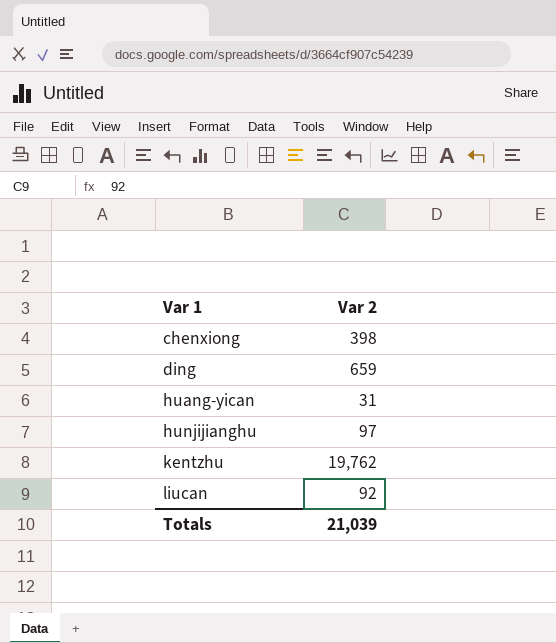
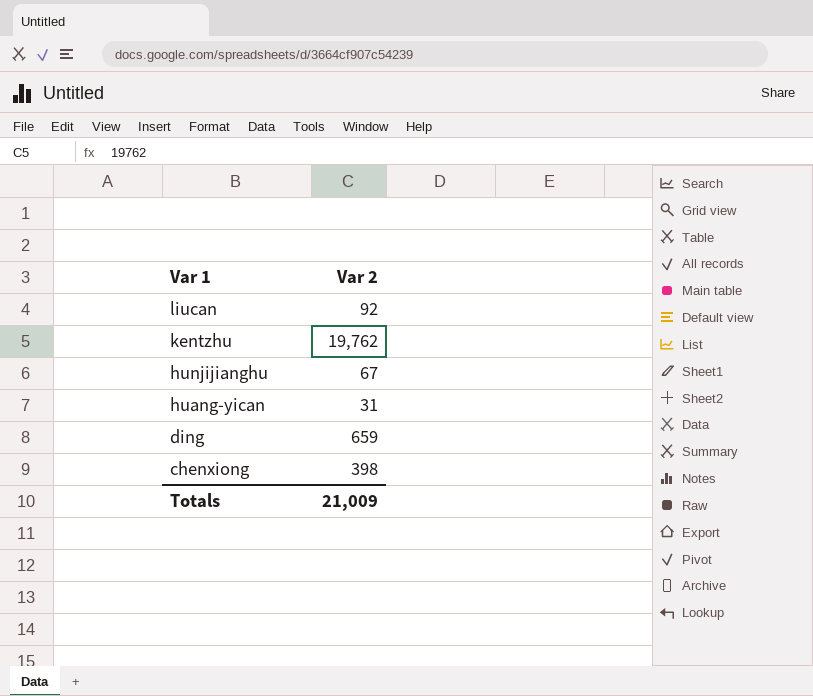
row order: Var 1 ascending -> Var 1 descending
hunjijianghu | Var 2: 97 -> 67
Totals | Var 2: 21,039 -> 21,009

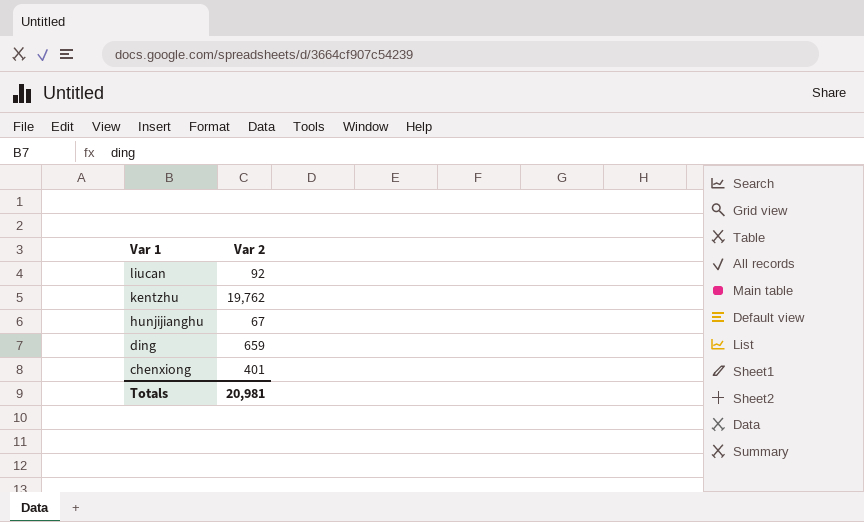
row huang-yican: 31 -> none
chenxiong | Var 2: 398 -> 401
Totals | Var 2: 21,009 -> 20,981

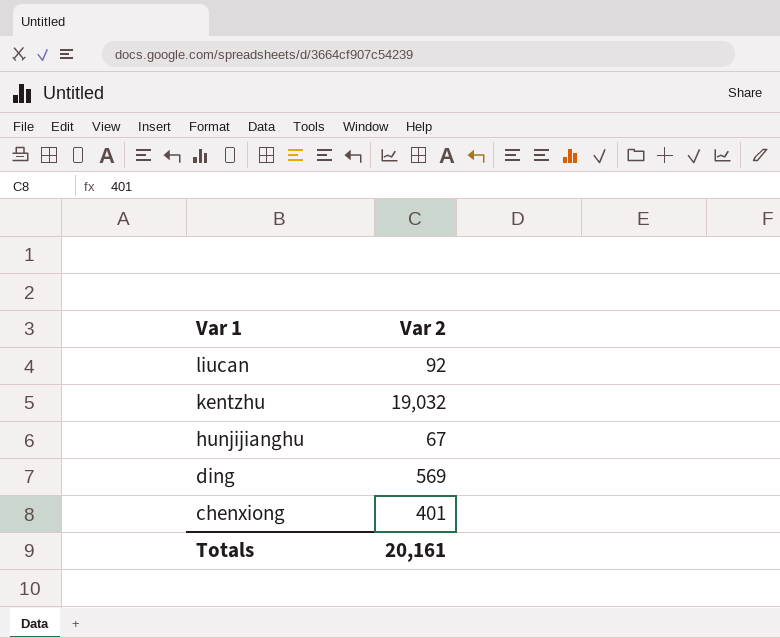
kentzhu | Var 2: 19,762 -> 19,032
ding | Var 2: 659 -> 569
Totals | Var 2: 20,981 -> 20,161

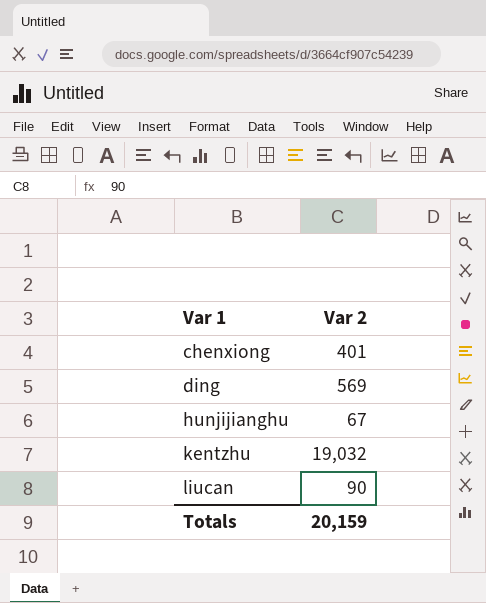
row order: Var 1 descending -> Var 1 ascending
liucan | Var 2: 92 -> 90
Totals | Var 2: 20,161 -> 20,159

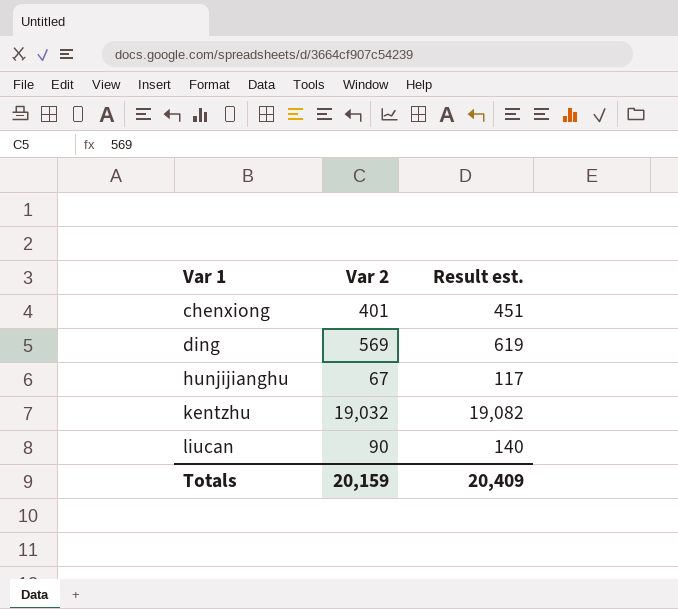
column Result est. | formula: none -> [Var 2] + 50

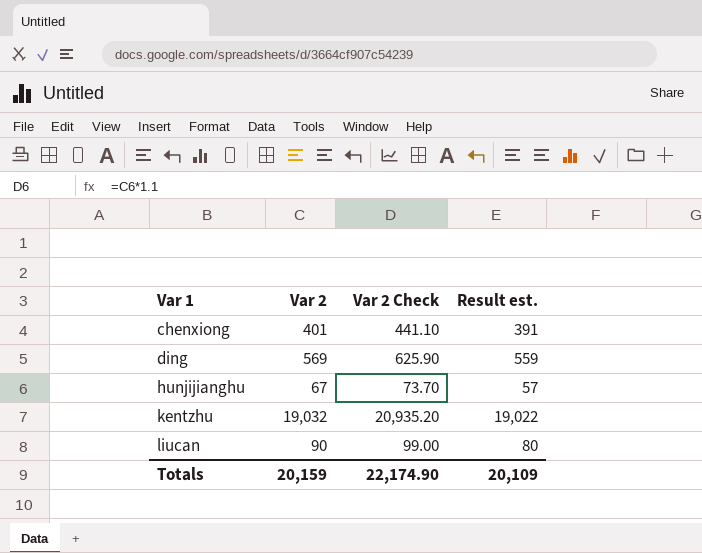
column Var 2 Check | formula: none -> [Var 2] * 1.1
column Result est. | formula: [Var 2] + 50 -> [Var 2] - 10
Totals | Result est.: 20,409 -> 20,109

